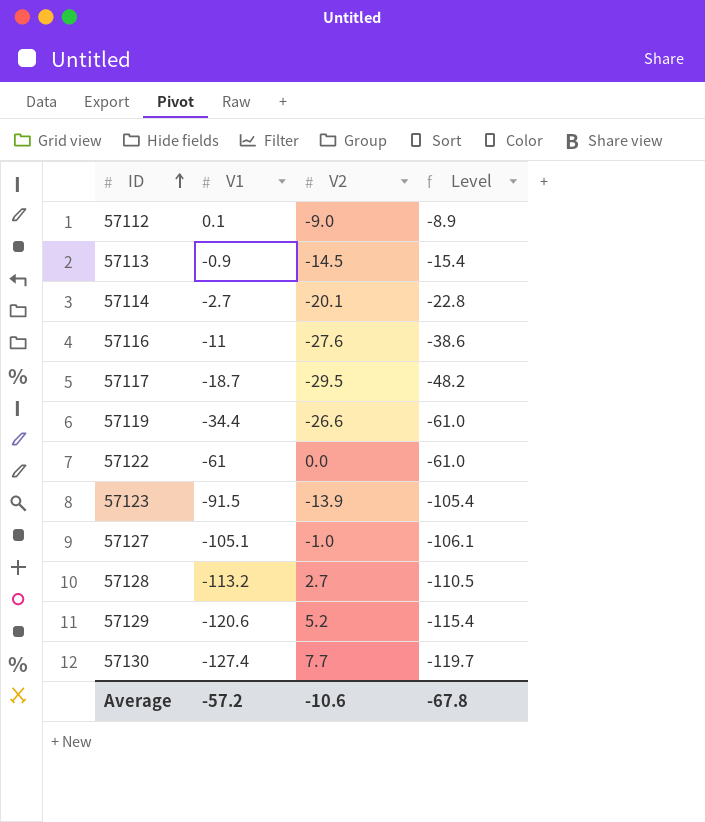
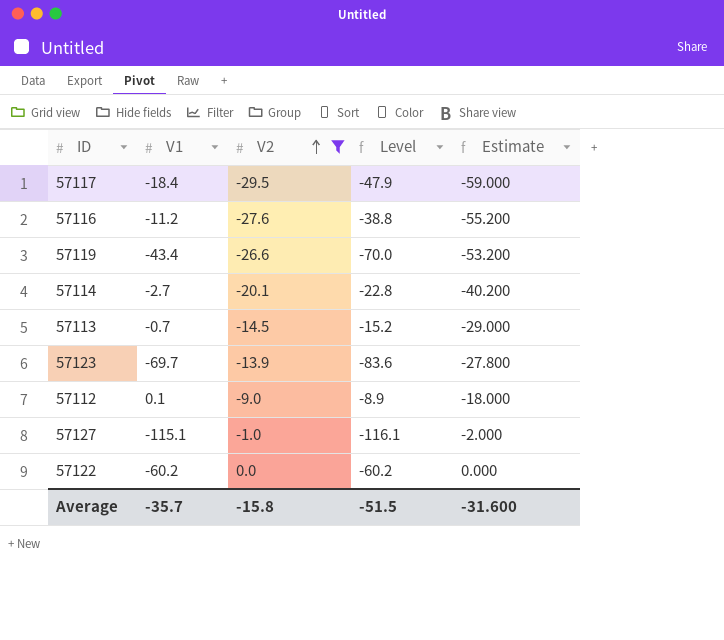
filter: none -> V2 <= 0.0
row order: ID ascending -> V2 ascending
column Estimate | formula: none -> [V2] * 2
57117 | V1: -18.7 -> -18.4
57117 | Level: -48.2 -> -47.9
57116 | V1: -11 -> -11.2
57116 | Level: -38.6 -> -38.8
57119 | V1: -34.4 -> -43.4
57119 | Level: -61.0 -> -70.0
57113 | V1: -0.9 -> -0.7
57113 | Level: -15.4 -> -15.2
57123 | V1: -91.5 -> -69.7
57123 | Level: -105.4 -> -83.6
57127 | V1: -105.1 -> -115.1
57127 | Level: -106.1 -> -116.1
57122 | V1: -61 -> -60.2
57122 | Level: -61.0 -> -60.2
Average | V1: -57.2 -> -35.7
Average | V2: -10.6 -> -15.8
Average | Level: -67.8 -> -51.5

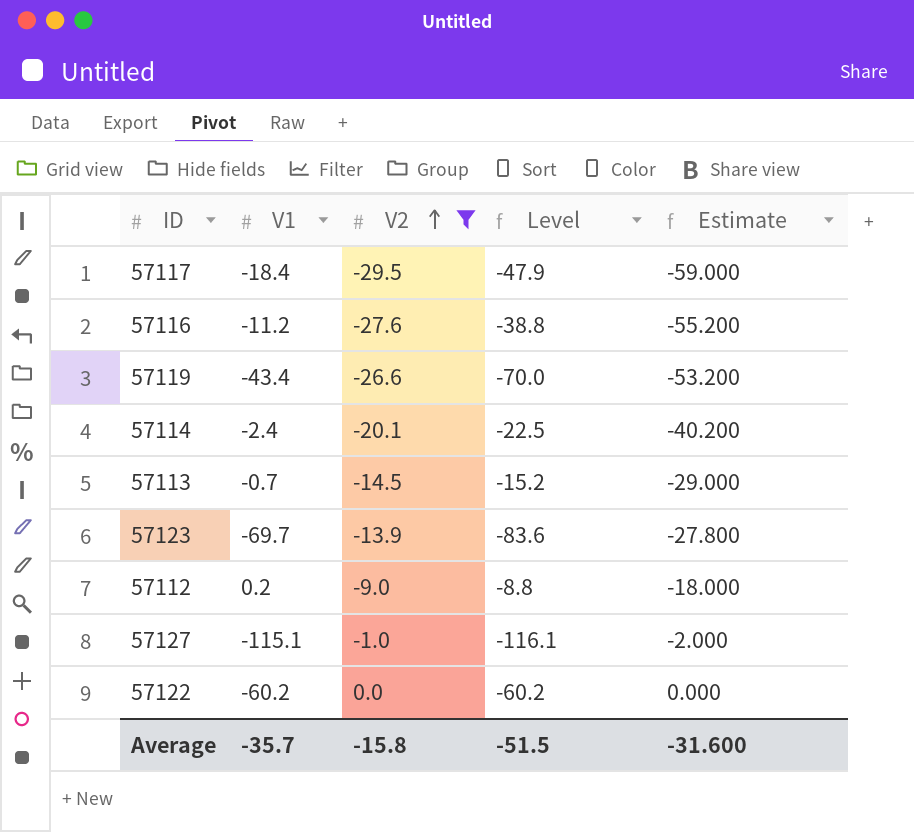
57114 | V1: -2.7 -> -2.4
57114 | Level: -22.8 -> -22.5
57112 | V1: 0.1 -> 0.2
57112 | Level: -8.9 -> -8.8

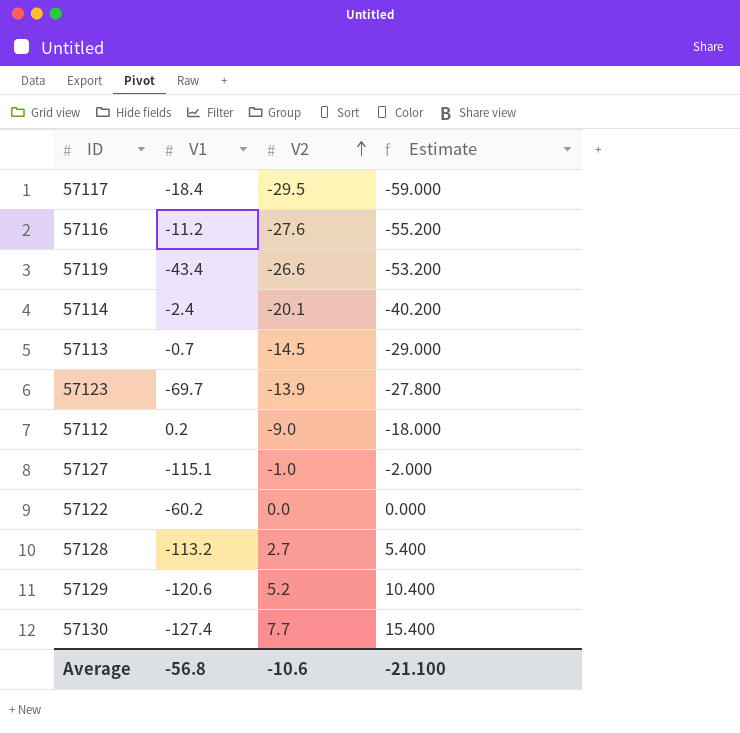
filter: V2 <= 0.0 -> none
column Level | formula: [V1] + [V2] -> none
Average | V1: -35.7 -> -56.8
Average | V2: -15.8 -> -10.6
Average | Estimate: -31.600 -> -21.100

